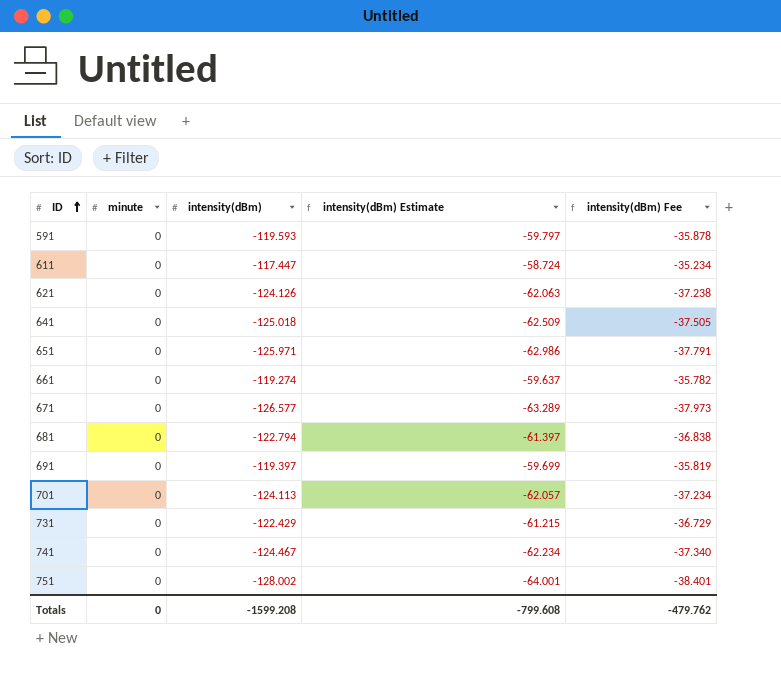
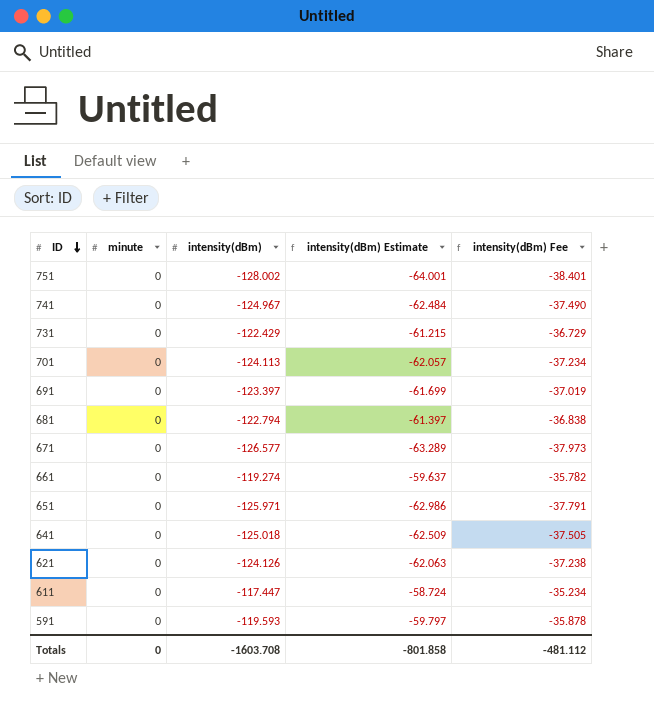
row order: ID ascending -> ID descending
741 | intensity(dBm): -124.467 -> -124.967
741 | intensity(dBm) Estimate: -62.234 -> -62.484
741 | intensity(dBm) Fee: -37.340 -> -37.490
691 | intensity(dBm): -119.397 -> -123.397
691 | intensity(dBm) Estimate: -59.699 -> -61.699
691 | intensity(dBm) Fee: -35.819 -> -37.019
Totals | intensity(dBm): -1599.208 -> -1603.708
Totals | intensity(dBm) Estimate: -799.608 -> -801.858
Totals | intensity(dBm) Fee: -479.762 -> -481.112

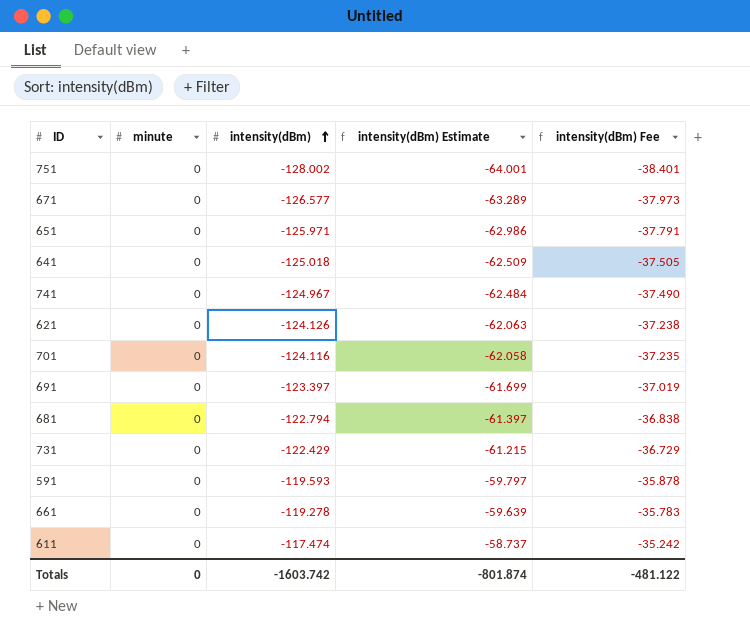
row order: ID descending -> intensity(dBm) ascending
701 | intensity(dBm): -124.113 -> -124.116
701 | intensity(dBm) Estimate: -62.057 -> -62.058
701 | intensity(dBm) Fee: -37.234 -> -37.235
661 | intensity(dBm): -119.274 -> -119.278
661 | intensity(dBm) Estimate: -59.637 -> -59.639
661 | intensity(dBm) Fee: -35.782 -> -35.783
611 | intensity(dBm): -117.447 -> -117.474
611 | intensity(dBm) Estimate: -58.724 -> -58.737
611 | intensity(dBm) Fee: -35.234 -> -35.242
Totals | intensity(dBm): -1603.708 -> -1603.742
Totals | intensity(dBm) Estimate: -801.858 -> -801.874
Totals | intensity(dBm) Fee: -481.112 -> -481.122

